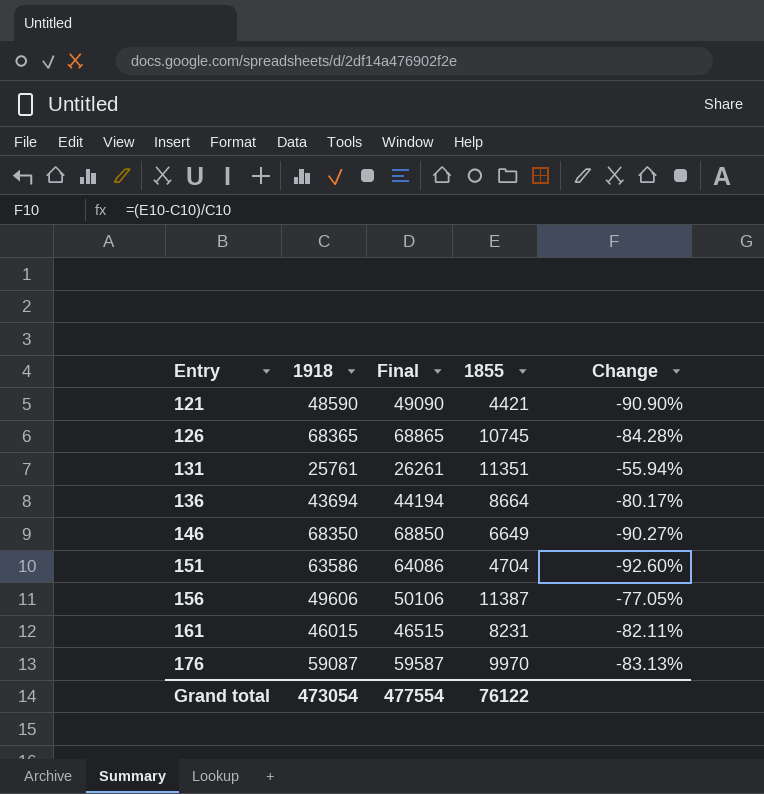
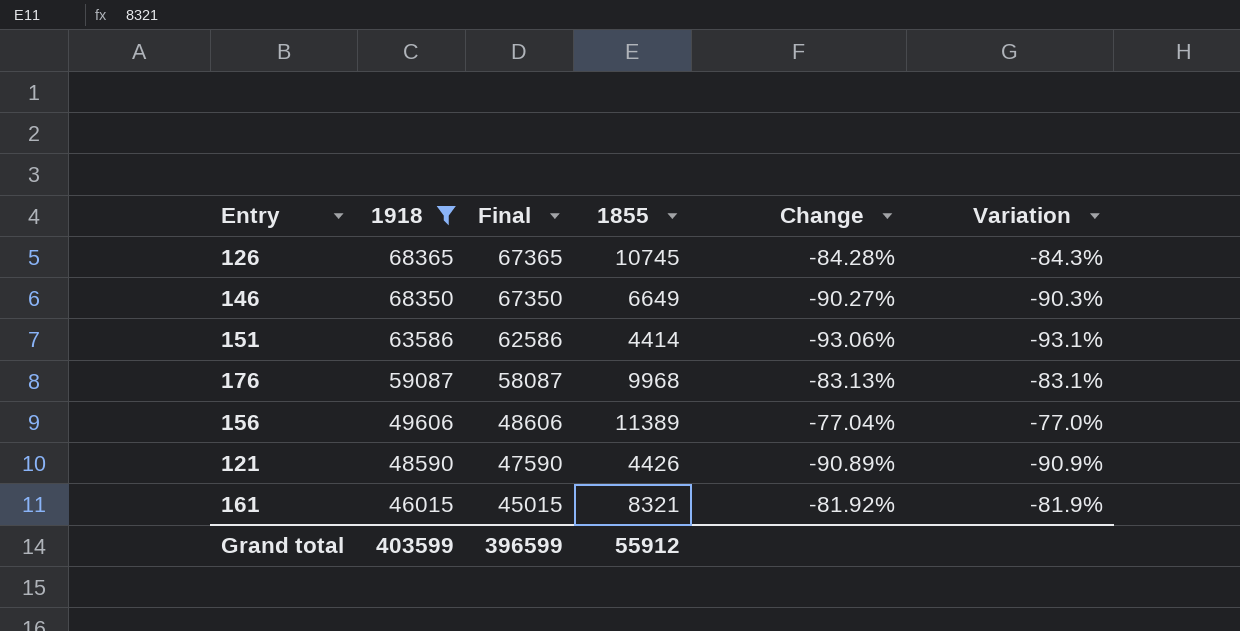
filter: none -> 1918 >= 46015
row order: Entry ascending -> 1918 descending
column Final | formula: [1918] + 500 -> [1918] - 1000
column Variation | formula: none -> ([1855] - [1918]) / [1918]
151 | 1855: 4704 -> 4414
151 | Change: -92.60% -> -93.06%
176 | 1855: 9970 -> 9968
156 | 1855: 11387 -> 11389
156 | Change: -77.05% -> -77.04%
121 | 1855: 4421 -> 4426
121 | Change: -90.90% -> -90.89%
161 | 1855: 8231 -> 8321
161 | Change: -82.11% -> -81.92%
Grand total | 1918: 473054 -> 403599
Grand total | Final: 477554 -> 396599
Grand total | 1855: 76122 -> 55912

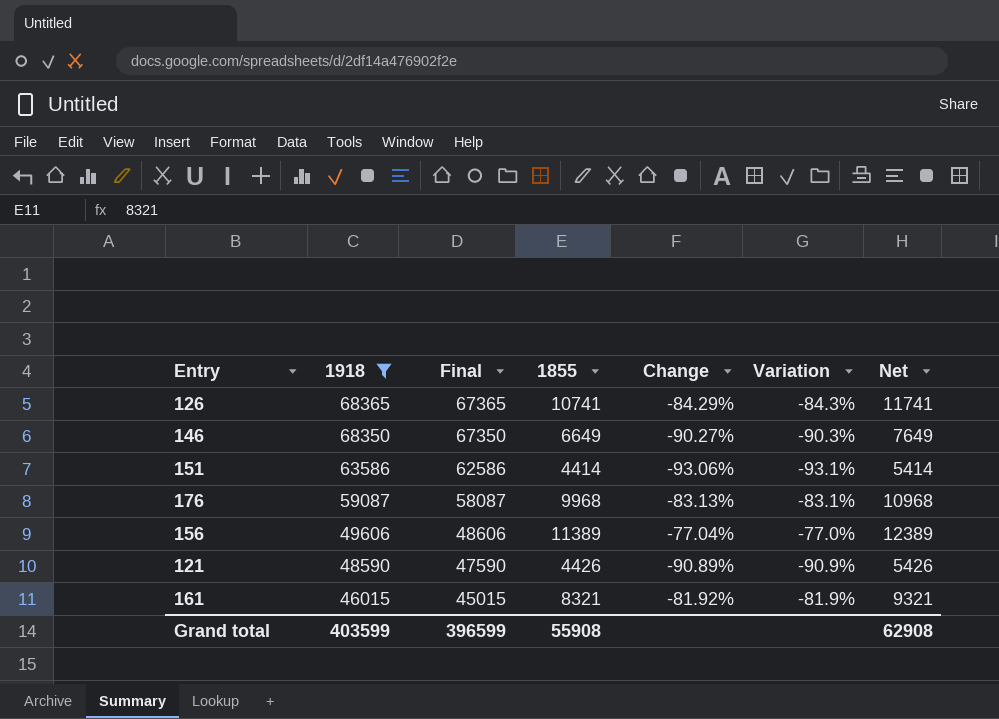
column Net | formula: none -> [1855] + 1000
126 | 1855: 10745 -> 10741
126 | Change: -84.28% -> -84.29%
Grand total | 1855: 55912 -> 55908

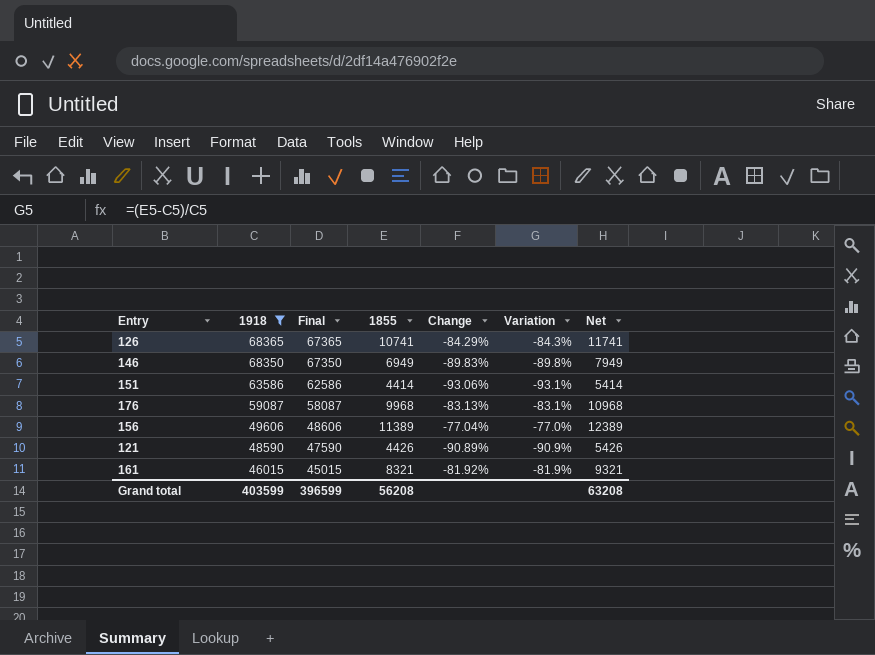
146 | 1855: 6649 -> 6949
146 | Change: -90.27% -> -89.83%
146 | Variation: -90.3% -> -89.8%
146 | Net: 7649 -> 7949
Grand total | 1855: 55908 -> 56208
Grand total | Net: 62908 -> 63208

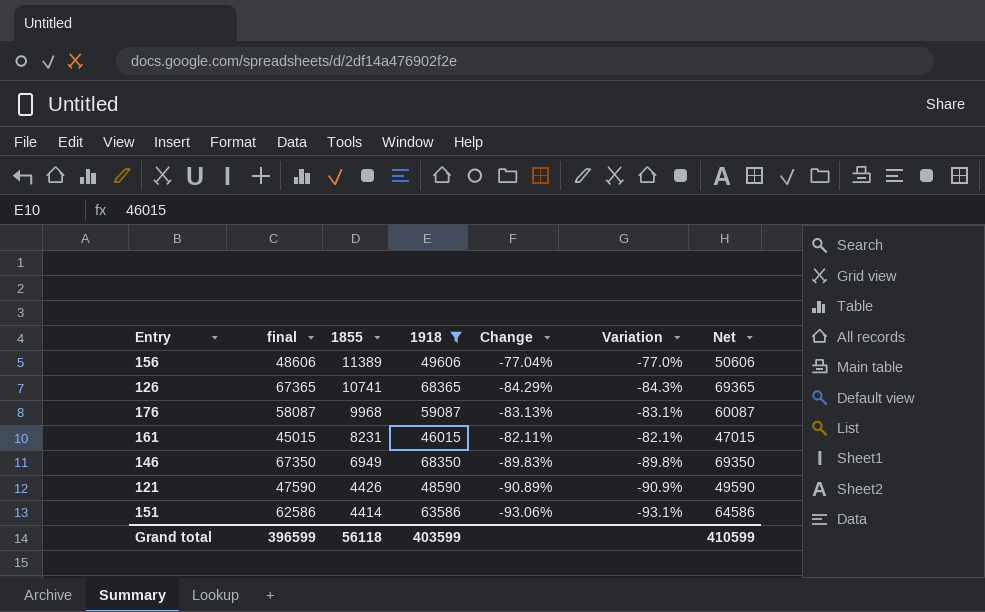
row order: 1918 descending -> 1855 descending
column name: Final -> final
column 1918 | position: 2 -> 4
column Net | formula: [1855] + 1000 -> [1918] + 1000
161 | 1855: 8321 -> 8231
161 | Change: -81.92% -> -82.11%
161 | Variation: -81.9% -> -82.1%
Grand total | 1855: 56208 -> 56118
Grand total | Net: 63208 -> 410599

